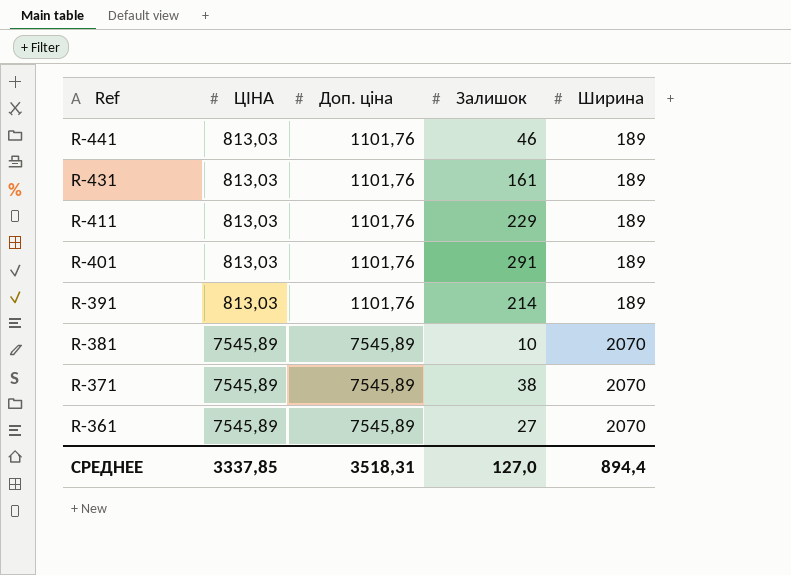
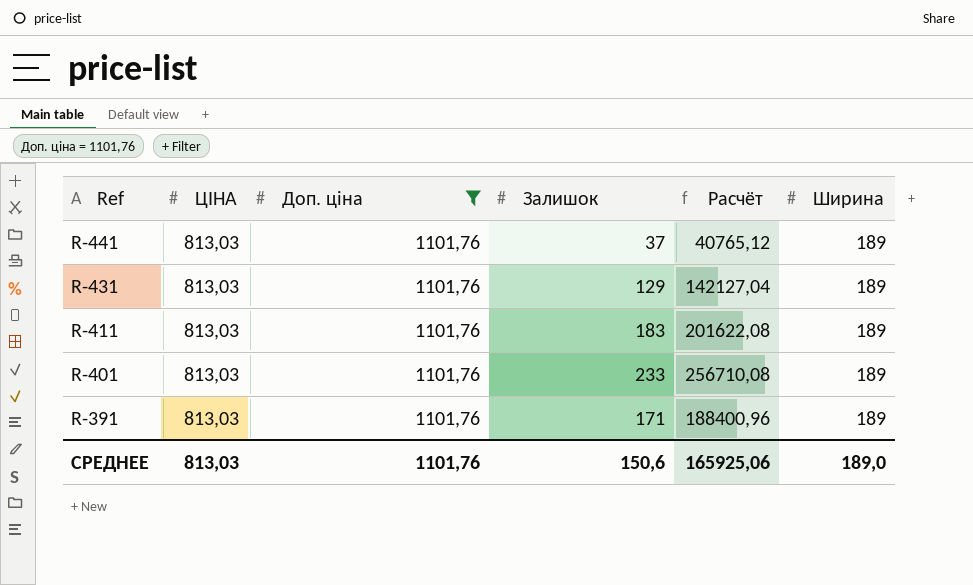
filter: none -> Доп. ціна = 1101,76
column Расчёт | formula: none -> [Доп. ціна] * [Залишок]
R-441 | Залишок: 46 -> 37
R-431 | Залишок: 161 -> 129
R-411 | Залишок: 229 -> 183
R-401 | Залишок: 291 -> 233
R-391 | Залишок: 214 -> 171
СРЕДНЕЕ | ЦІНА: 3337,85 -> 813,03
СРЕДНЕЕ | Доп. ціна: 3518,31 -> 1101,76
СРЕДНЕЕ | Залишок: 127,0 -> 150,6
СРЕДНЕЕ | Ширина: 894,4 -> 189,0

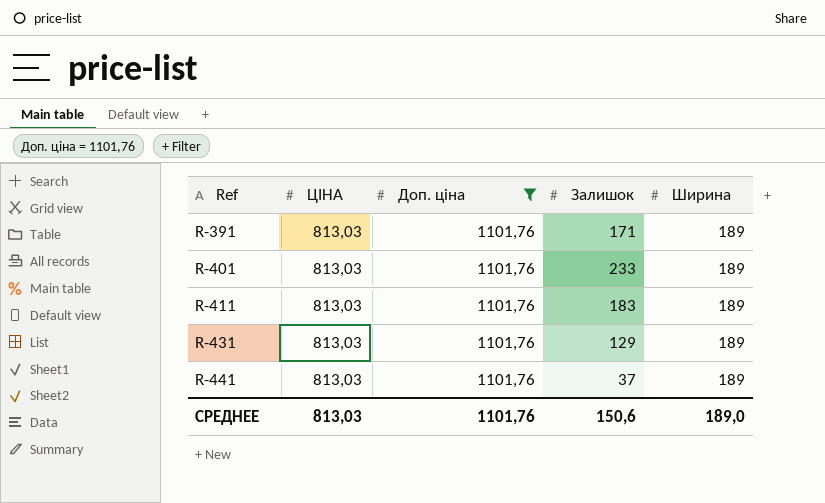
row order: Ref descending -> Ref ascending
column Расчёт | formula: [Доп. ціна] * [Залишок] -> none

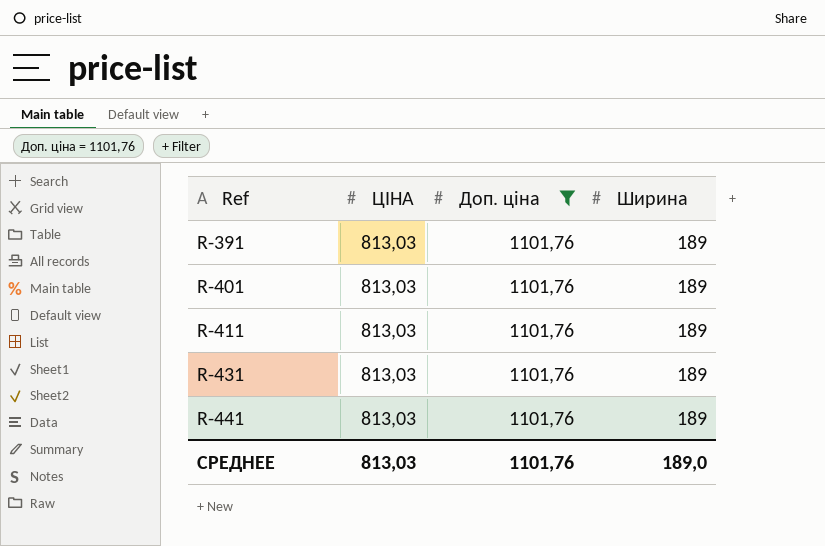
column Залишок | position: 4 -> none

